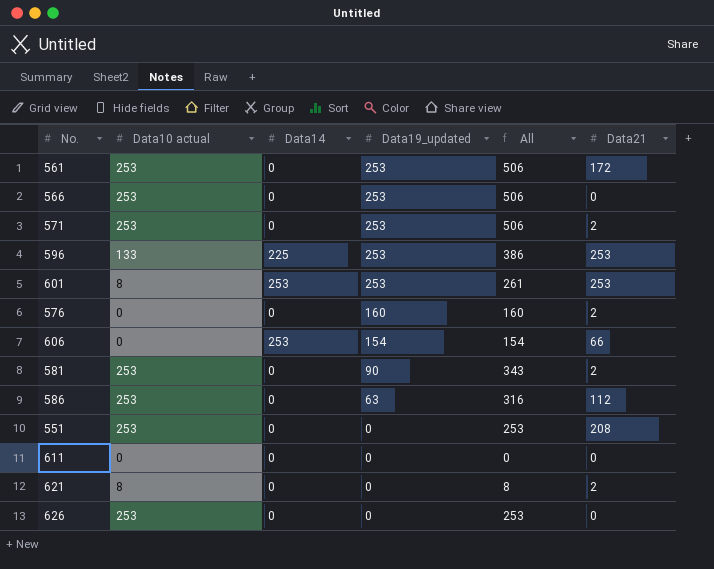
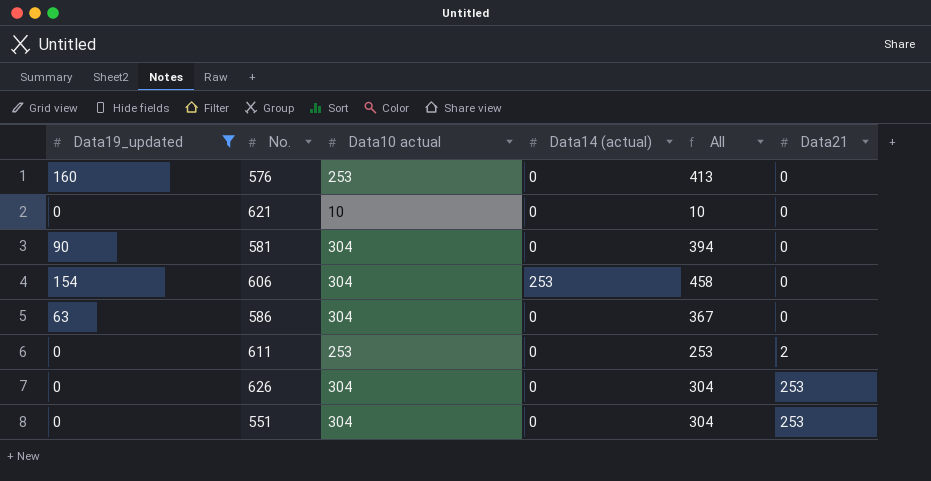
filter: none -> Data19_updated != 253
row order: Data19_updated descending -> Data21 ascending
column Data19_updated | position: 4 -> 1
column name: Data14 -> Data14 (actual)
576 | Data10 actual: 0 -> 253
576 | All: 160 -> 413
576 | Data21: 2 -> 0
621 | Data10 actual: 8 -> 10
621 | All: 8 -> 10
621 | Data21: 2 -> 0
581 | Data10 actual: 253 -> 304
581 | All: 343 -> 394
581 | Data21: 2 -> 0
606 | Data10 actual: 0 -> 304
606 | All: 154 -> 458
606 | Data21: 66 -> 0
586 | Data10 actual: 253 -> 304
586 | All: 316 -> 367
586 | Data21: 112 -> 0
611 | Data10 actual: 0 -> 253
611 | All: 0 -> 253
611 | Data21: 0 -> 2
626 | Data10 actual: 253 -> 304
626 | All: 253 -> 304
626 | Data21: 0 -> 253
551 | Data10 actual: 253 -> 304
551 | All: 253 -> 304
551 | Data21: 208 -> 253

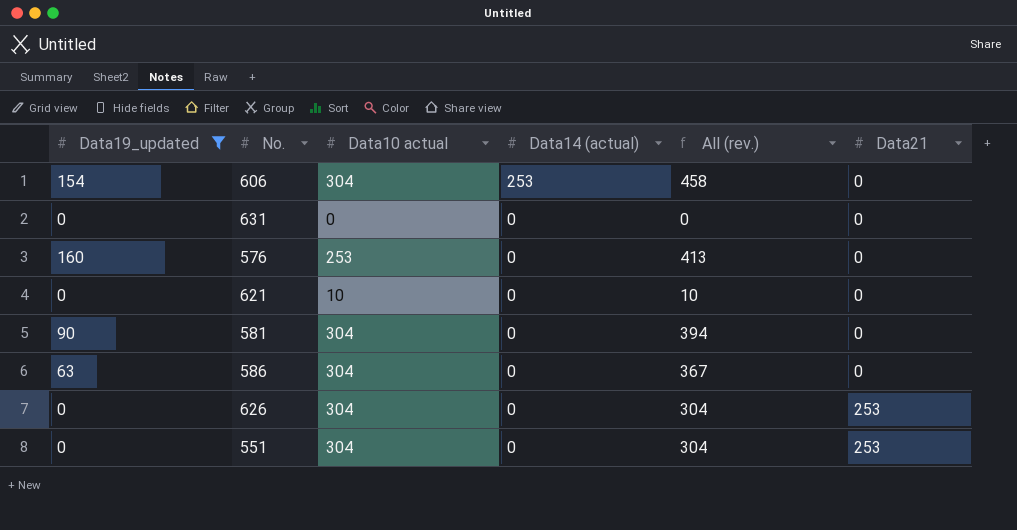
row order: Data21 ascending -> Data14 (actual) descending
column name: All -> All (rev.)
row 611: 0 | 253 | 0 | 253 | 2 -> none
row 631: none -> 0 | 0 | 0 | 0 | 0

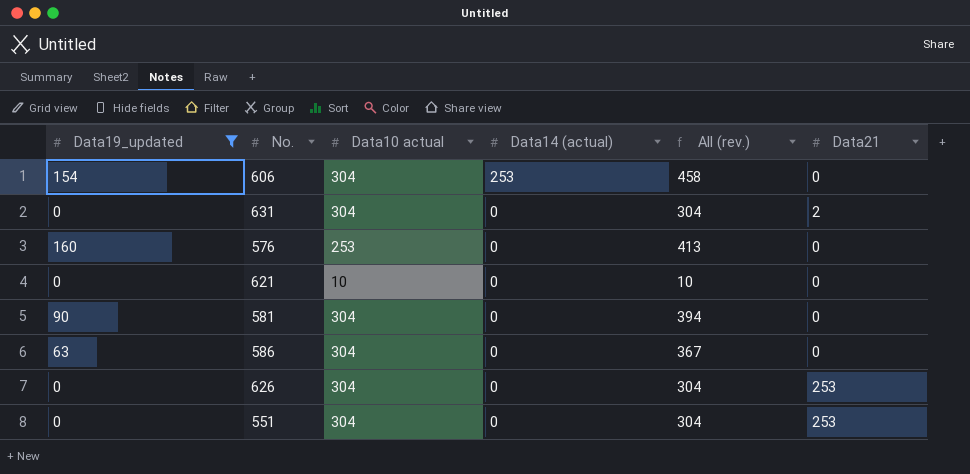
631 | Data10 actual: 0 -> 304
631 | All (rev.): 0 -> 304
631 | Data21: 0 -> 2

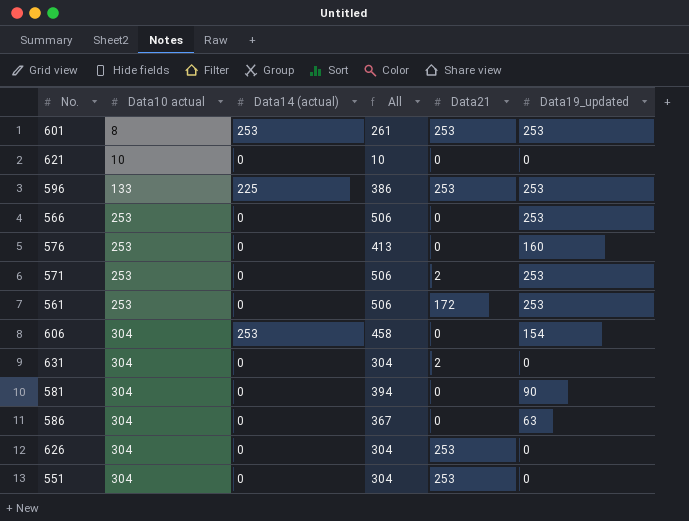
filter: Data19_updated != 253 -> none
row order: Data14 (actual) descending -> Data10 actual ascending
column name: All (rev.) -> All
column Data19_updated | position: 1 -> 6

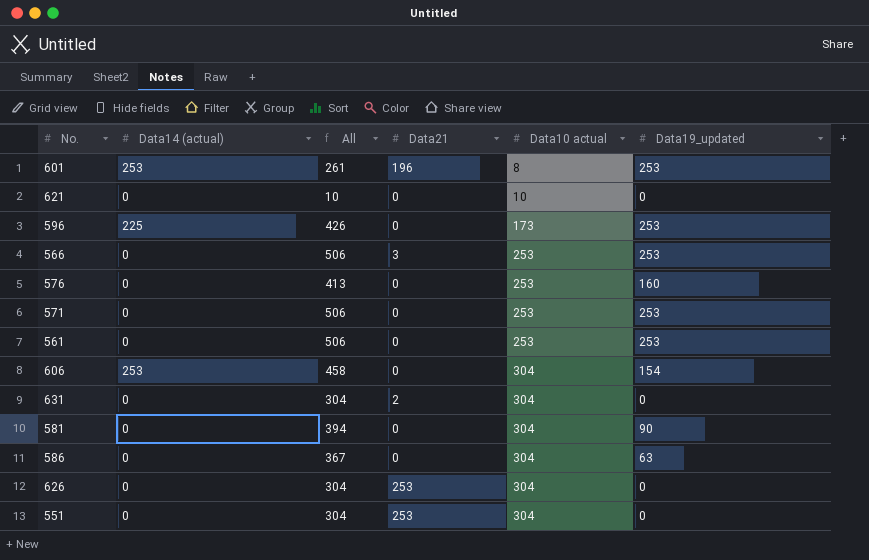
column Data10 actual | position: 2 -> 5
601 | Data21: 253 -> 196
596 | All: 386 -> 426
596 | Data21: 253 -> 0
596 | Data10 actual: 133 -> 173
566 | Data21: 0 -> 3
571 | Data21: 2 -> 0
561 | Data21: 172 -> 0

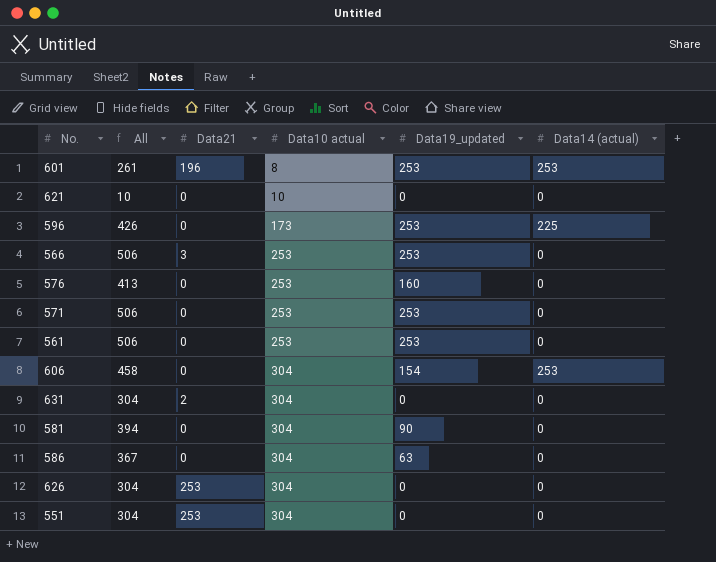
column Data14 (actual) | position: 2 -> 6

